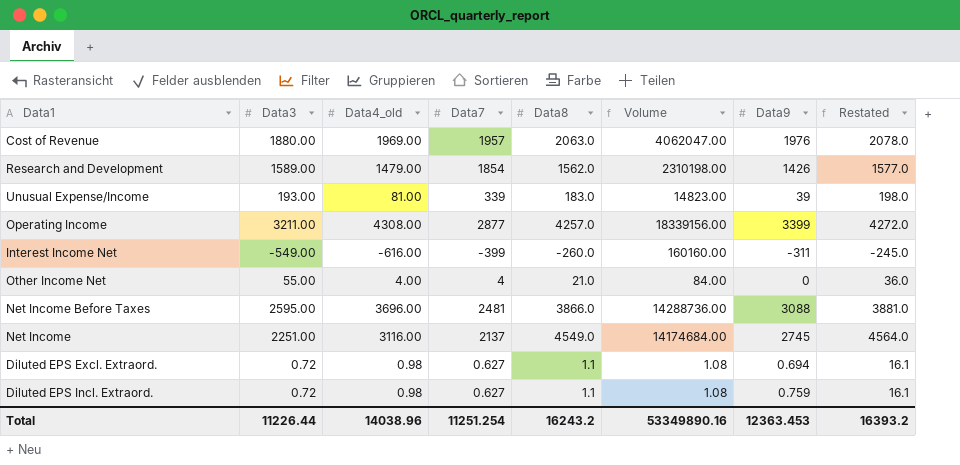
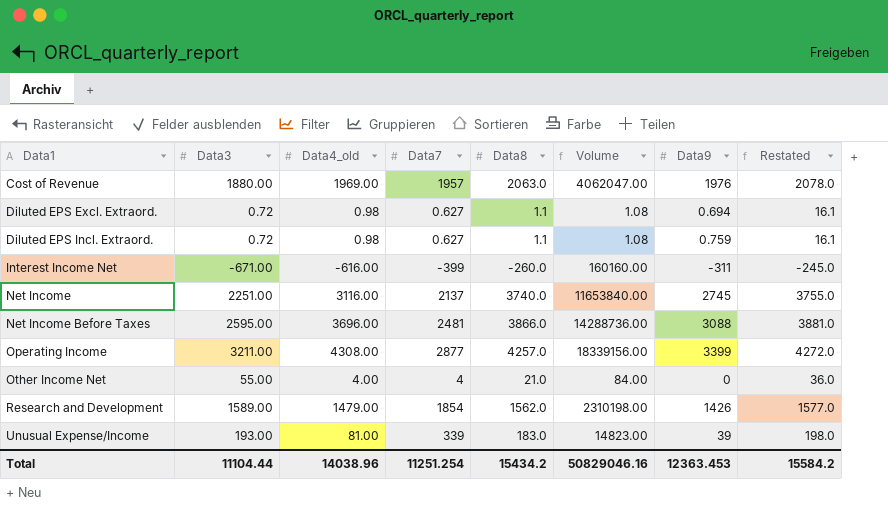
row order: none -> Data1 ascending
Interest Income Net | Data3: -549.00 -> -671.00
Net Income | Data8: 4549.0 -> 3740.0
Net Income | Volume: 14174684.00 -> 11653840.00
Net Income | Restated: 4564.0 -> 3755.0
Total | Data3: 11226.44 -> 11104.44
Total | Data8: 16243.2 -> 15434.2
Total | Volume: 53349890.16 -> 50829046.16
Total | Restated: 16393.2 -> 15584.2

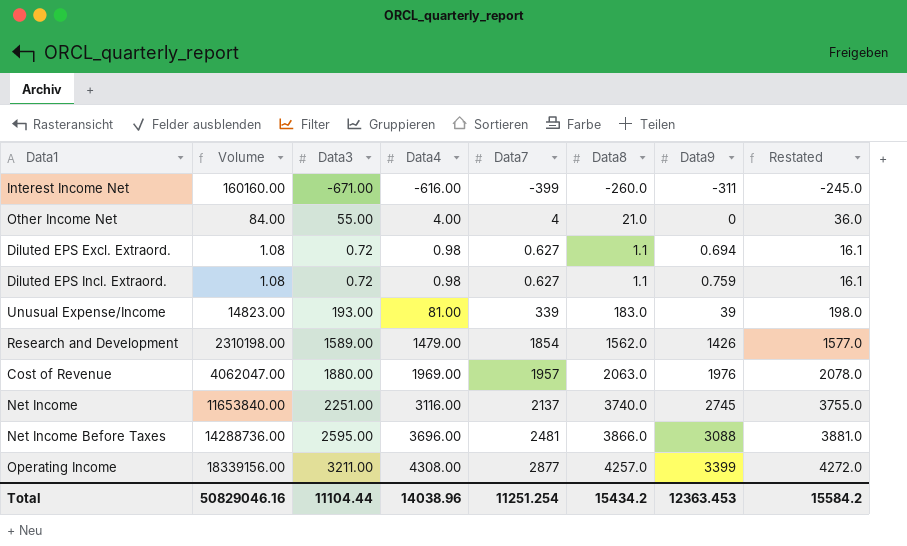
row order: Data1 ascending -> Data9 ascending
column Volume | position: 6 -> 2
column name: Data4_old -> Data4

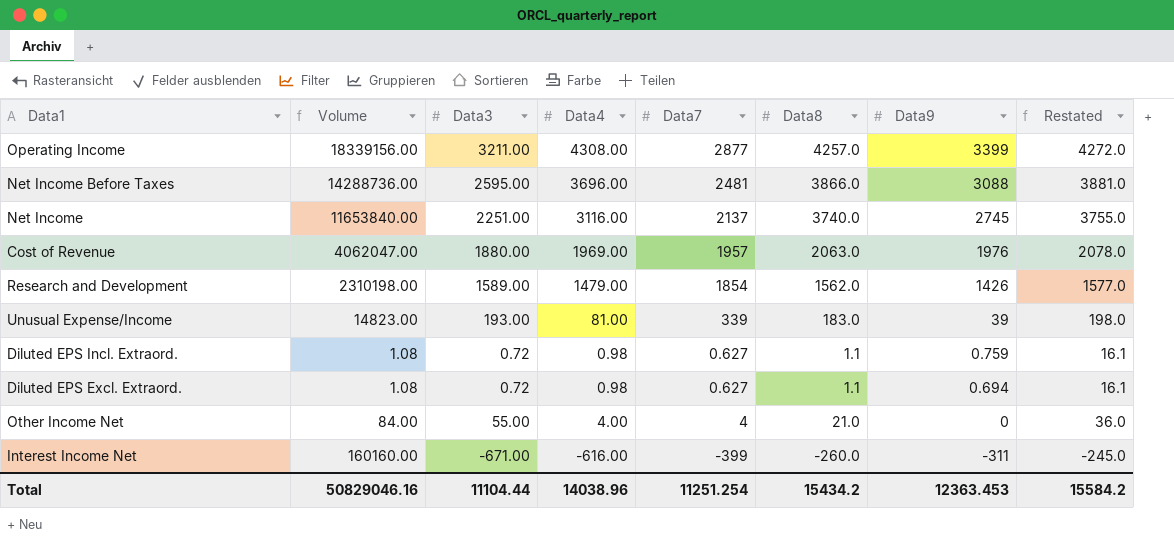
row order: Data9 ascending -> Data9 descending

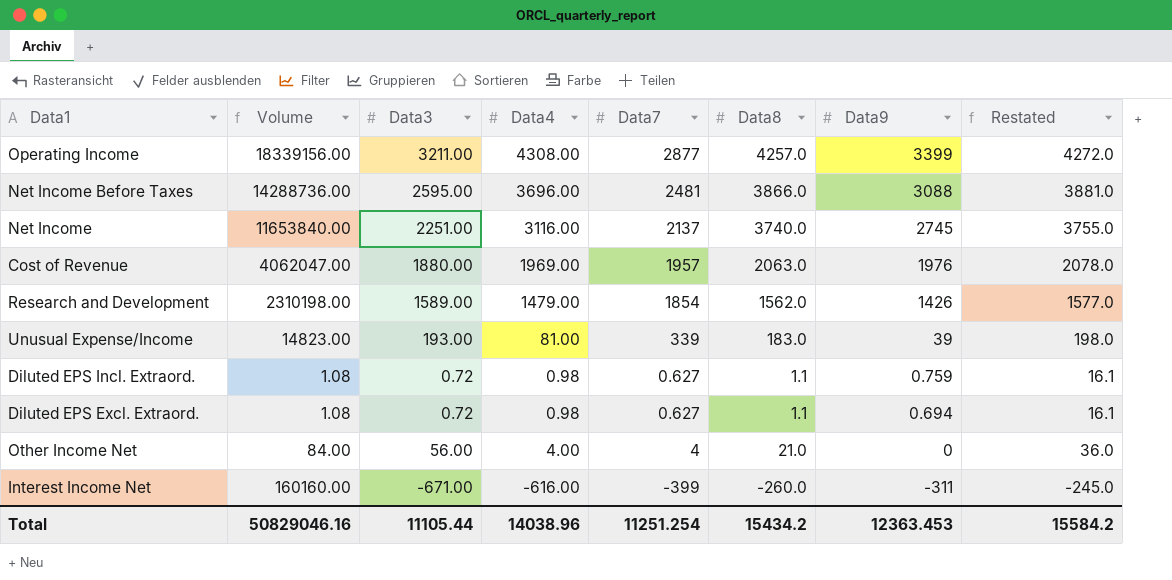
Other Income Net | Data3: 55.00 -> 56.00
Total | Data3: 11104.44 -> 11105.44

